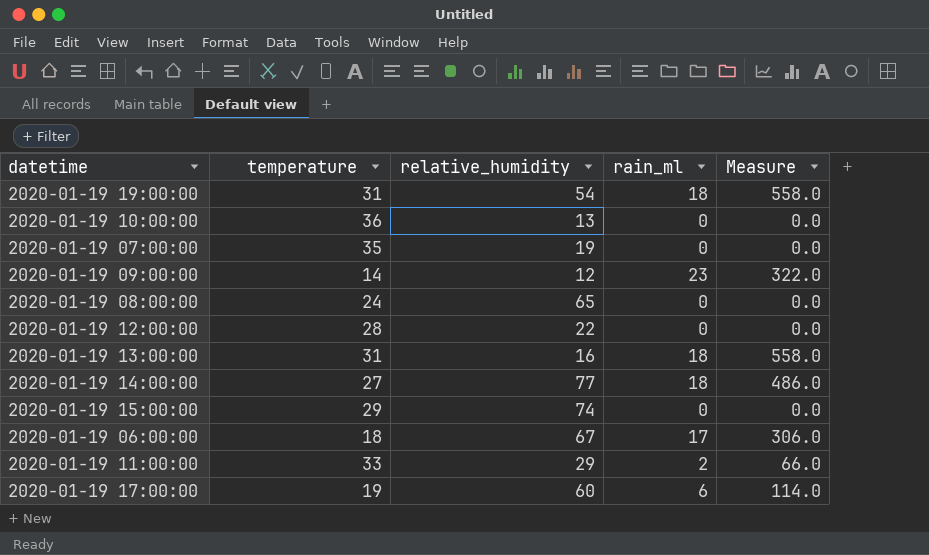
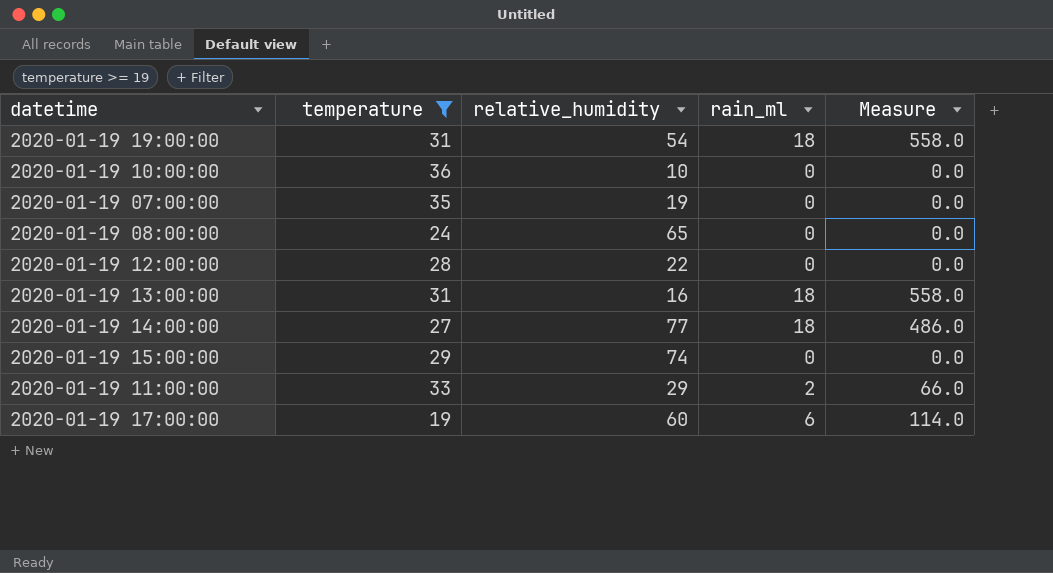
filter: none -> temperature >= 19
2020-01-19 10:00:00 | relative_humidity: 13 -> 10

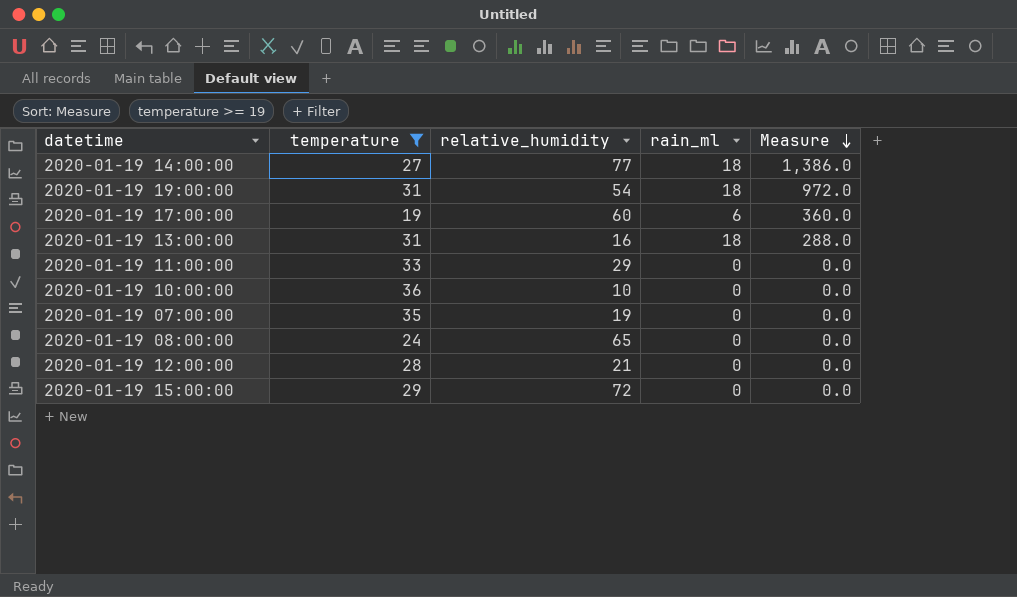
row order: none -> Measure descending
column Measure | formula: [temperature] * [rain_ml] -> [relative_humidity] * [rain_ml]
2020-01-19 11:00:00 | rain_ml: 2 -> 0
2020-01-19 12:00:00 | relative_humidity: 22 -> 21
2020-01-19 15:00:00 | relative_humidity: 74 -> 72

